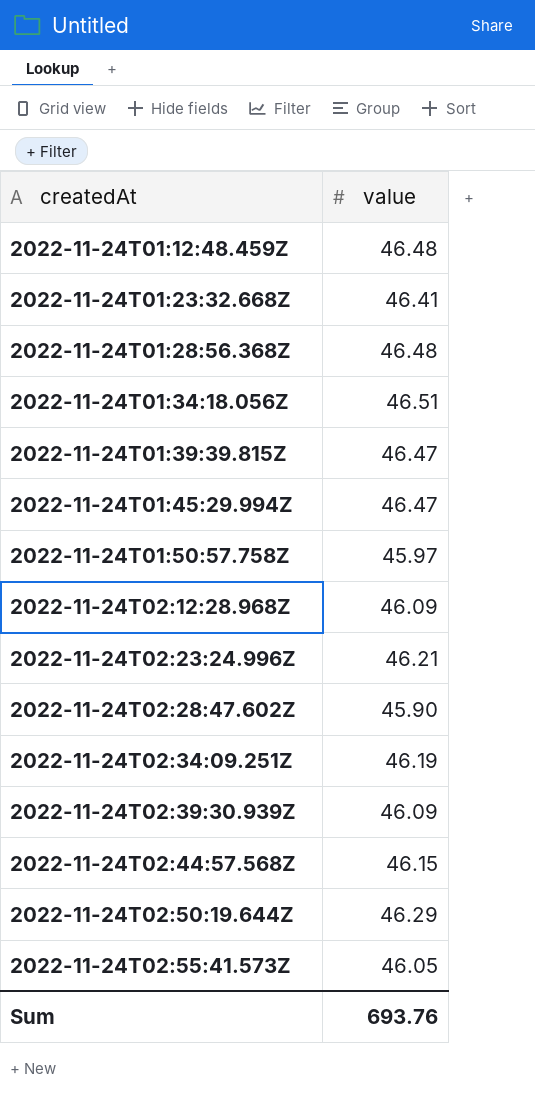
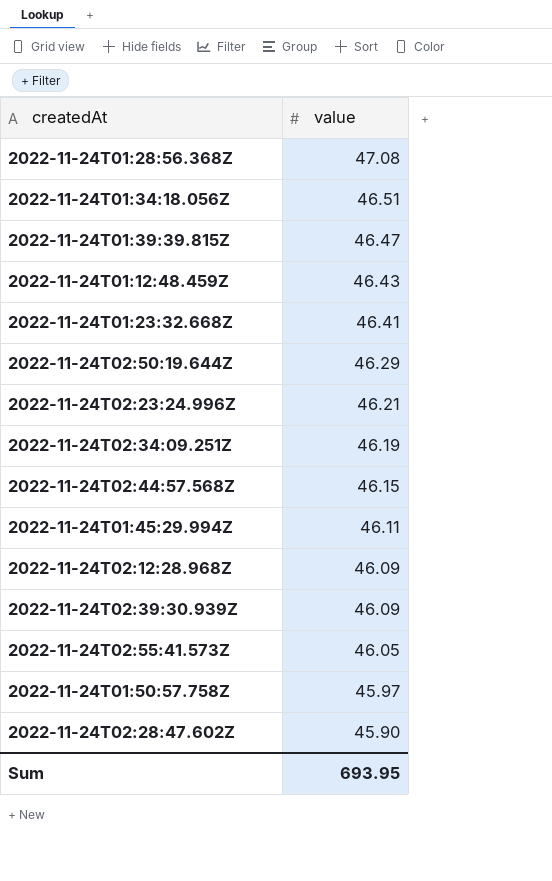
row order: createdAt ascending -> value descending
2022-11-24T01:28:56.368Z | value: 46.48 -> 47.08
2022-11-24T01:12:48.459Z | value: 46.48 -> 46.43
2022-11-24T01:45:29.994Z | value: 46.47 -> 46.11
Sum | value: 693.76 -> 693.95

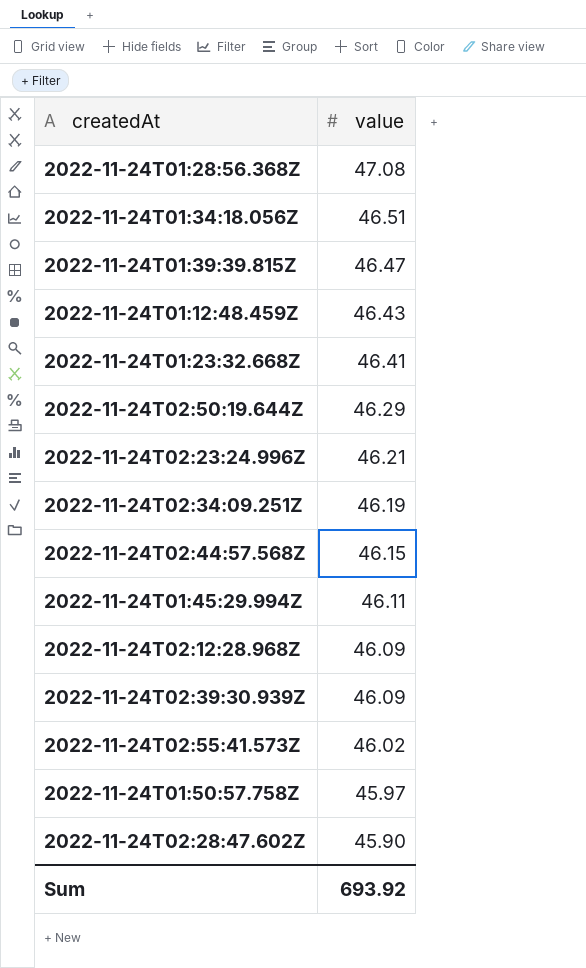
2022-11-24T02:55:41.573Z | value: 46.05 -> 46.02
Sum | value: 693.95 -> 693.92

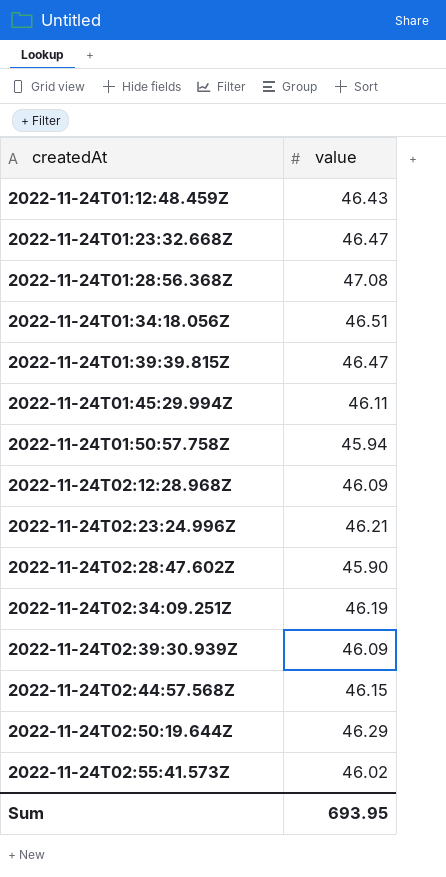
row order: value descending -> createdAt ascending
2022-11-24T01:23:32.668Z | value: 46.41 -> 46.47
2022-11-24T01:50:57.758Z | value: 45.97 -> 45.94
Sum | value: 693.92 -> 693.95

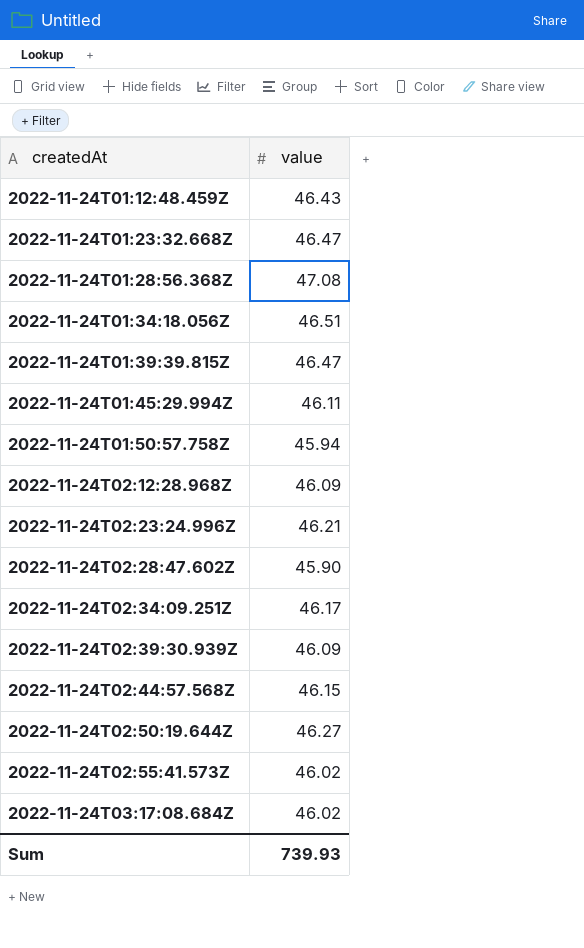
2022-11-24T02:34:09.251Z | value: 46.19 -> 46.17
2022-11-24T02:50:19.644Z | value: 46.29 -> 46.27
row 2022-11-24T03:17:08.684Z: none -> 46.02
Sum | value: 693.95 -> 739.93

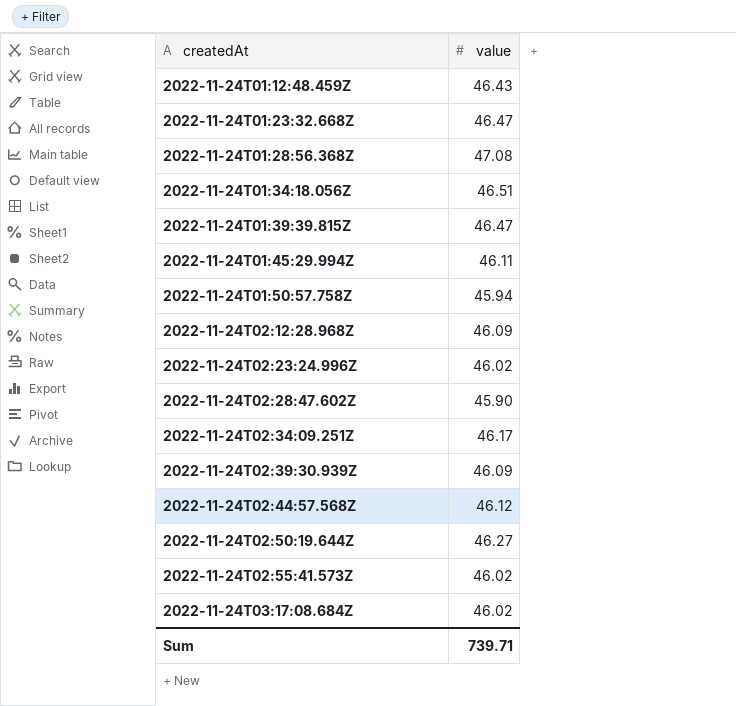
2022-11-24T02:23:24.996Z | value: 46.21 -> 46.02
2022-11-24T02:44:57.568Z | value: 46.15 -> 46.12
Sum | value: 739.93 -> 739.71

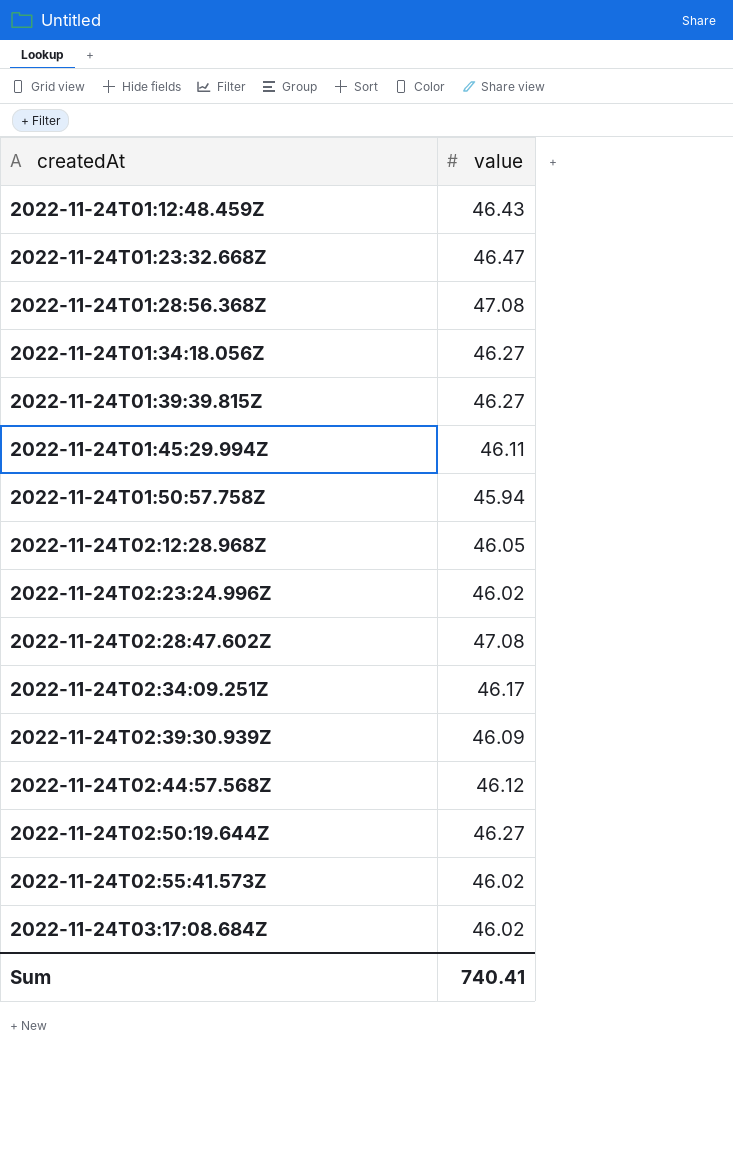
2022-11-24T01:34:18.056Z | value: 46.51 -> 46.27
2022-11-24T01:39:39.815Z | value: 46.47 -> 46.27
2022-11-24T02:12:28.968Z | value: 46.09 -> 46.05
2022-11-24T02:28:47.602Z | value: 45.90 -> 47.08
Sum | value: 739.71 -> 740.41

